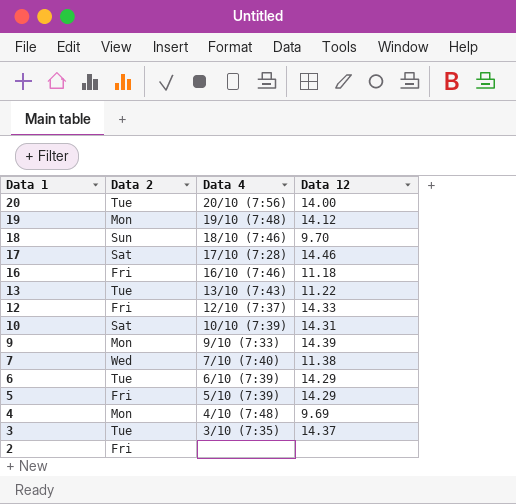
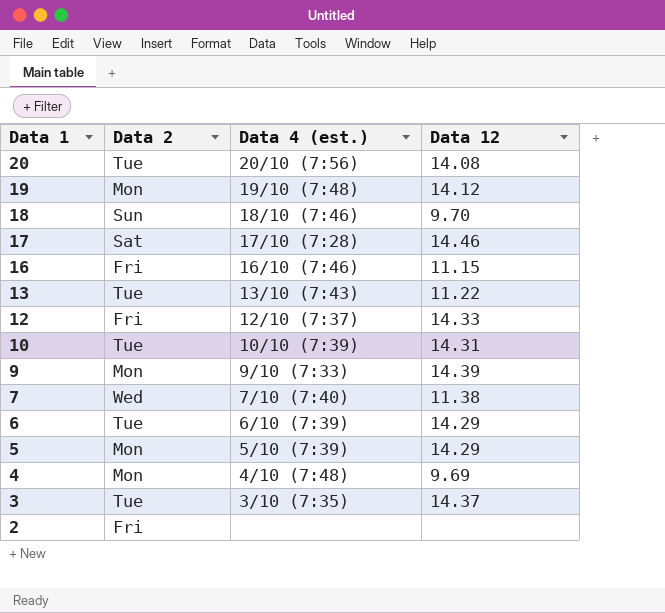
column name: Data 4 -> Data 4 (est.)
20 | Data 12: 14.00 -> 14.08
16 | Data 12: 11.18 -> 11.15
10 | Data 2: Sat -> Tue
5 | Data 2: Fri -> Mon

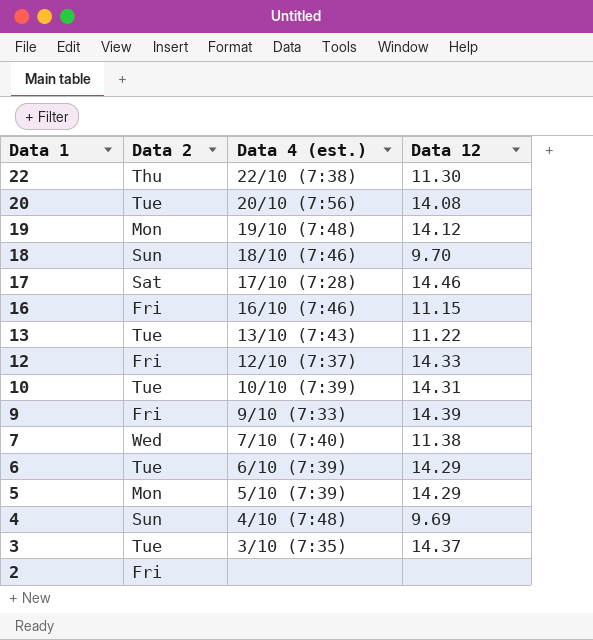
row 22: none -> Thu | 22/10 (7:38) | 11.30
9 | Data 2: Mon -> Fri
4 | Data 2: Mon -> Sun

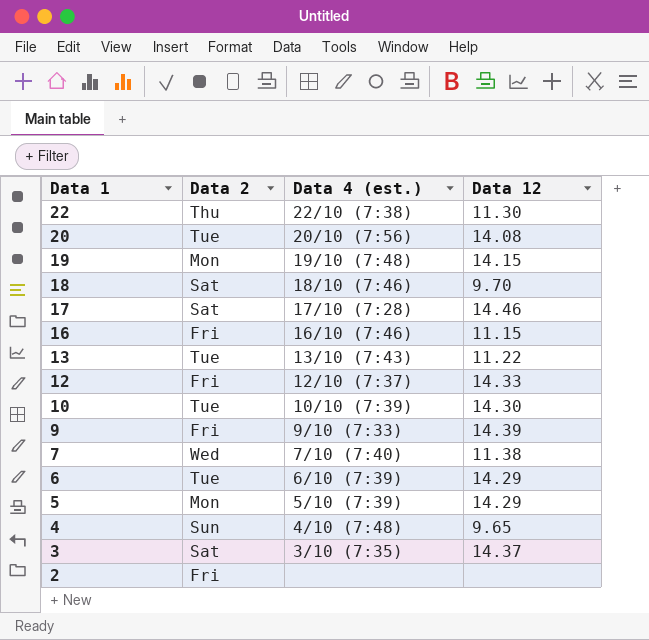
19 | Data 12: 14.12 -> 14.15
18 | Data 2: Sun -> Sat
10 | Data 12: 14.31 -> 14.30
4 | Data 12: 9.69 -> 9.65
3 | Data 2: Tue -> Sat

